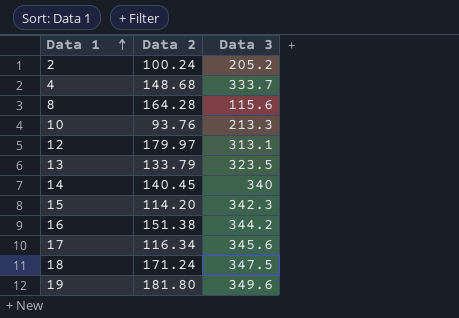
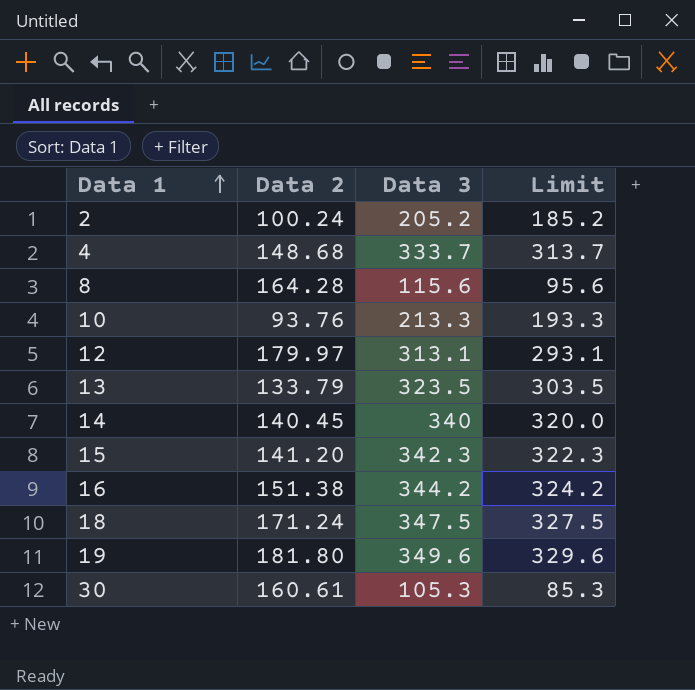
column Limit | formula: none -> [Data 3] - 20
row 17: 116.34 | 345.6 -> none
15 | Data 2: 114.20 -> 141.20
row 30: none -> 160.61 | 105.3 | 85.3

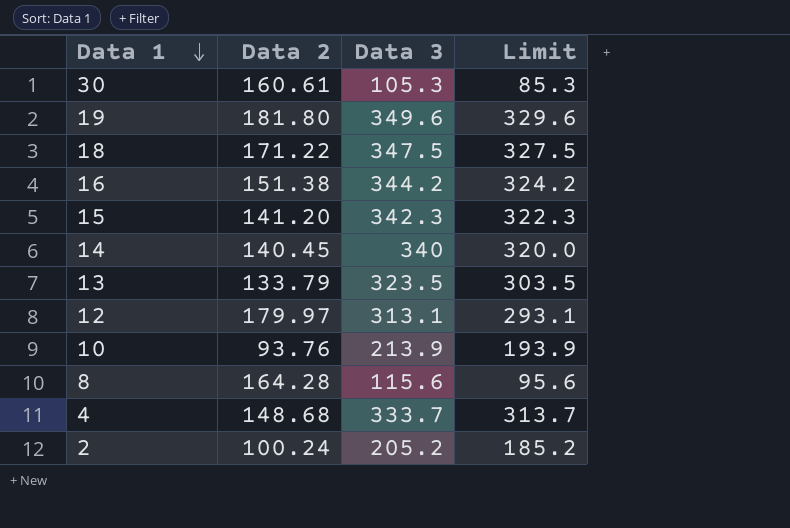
row order: Data 1 ascending -> Data 1 descending
18 | Data 2: 171.24 -> 171.22
10 | Data 3: 213.3 -> 213.9
10 | Limit: 193.3 -> 193.9

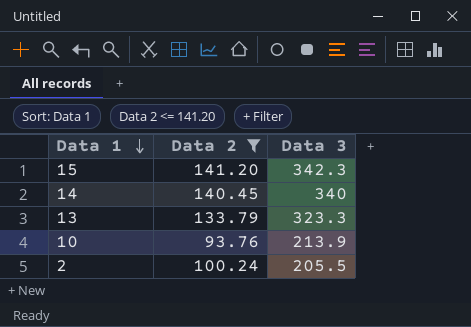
filter: none -> Data 2 <= 141.20
column Limit | formula: [Data 3] - 20 -> none
13 | Data 3: 323.5 -> 323.3
2 | Data 3: 205.2 -> 205.5

